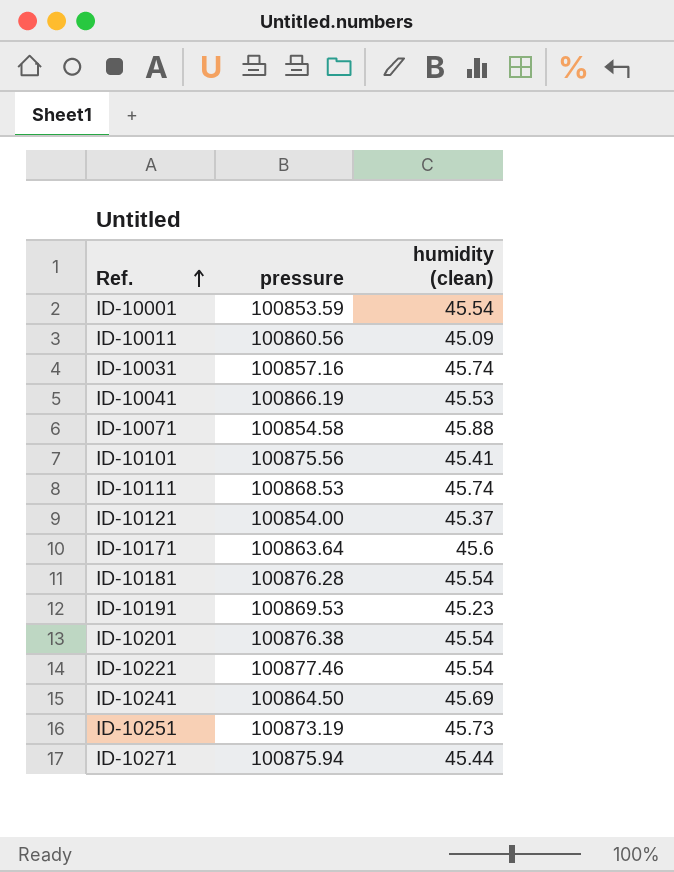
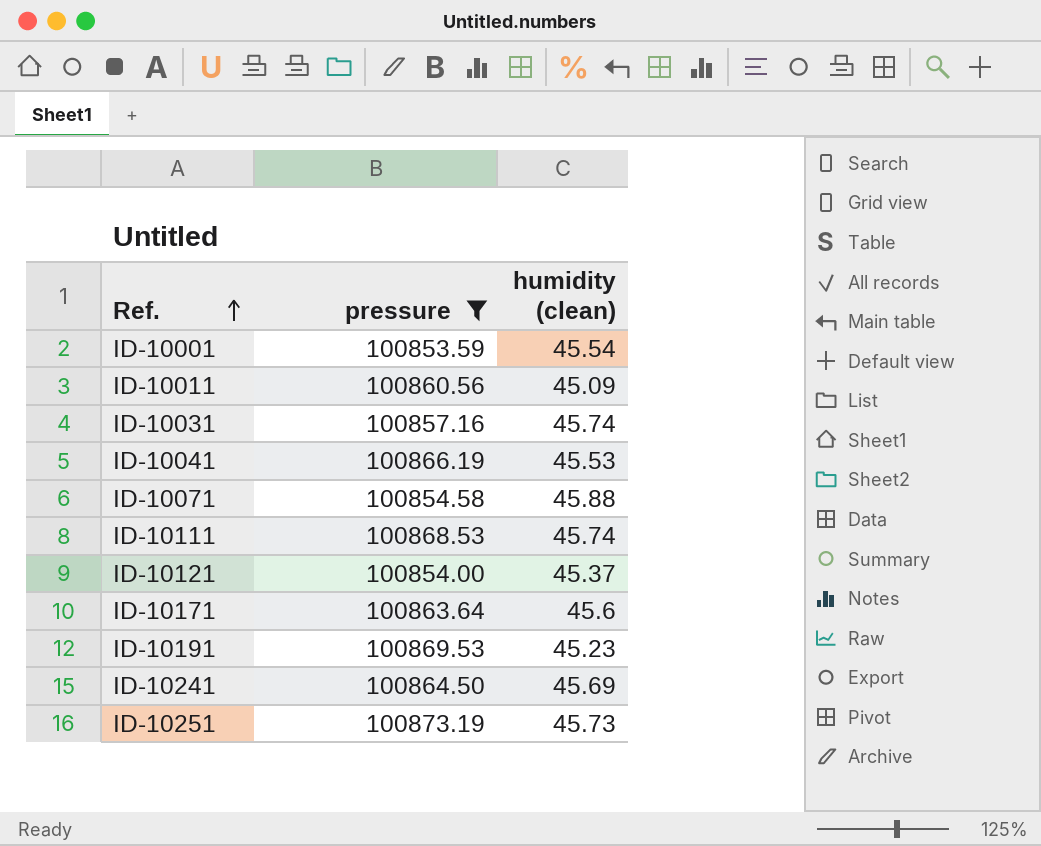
filter: none -> pressure <= 100873.19

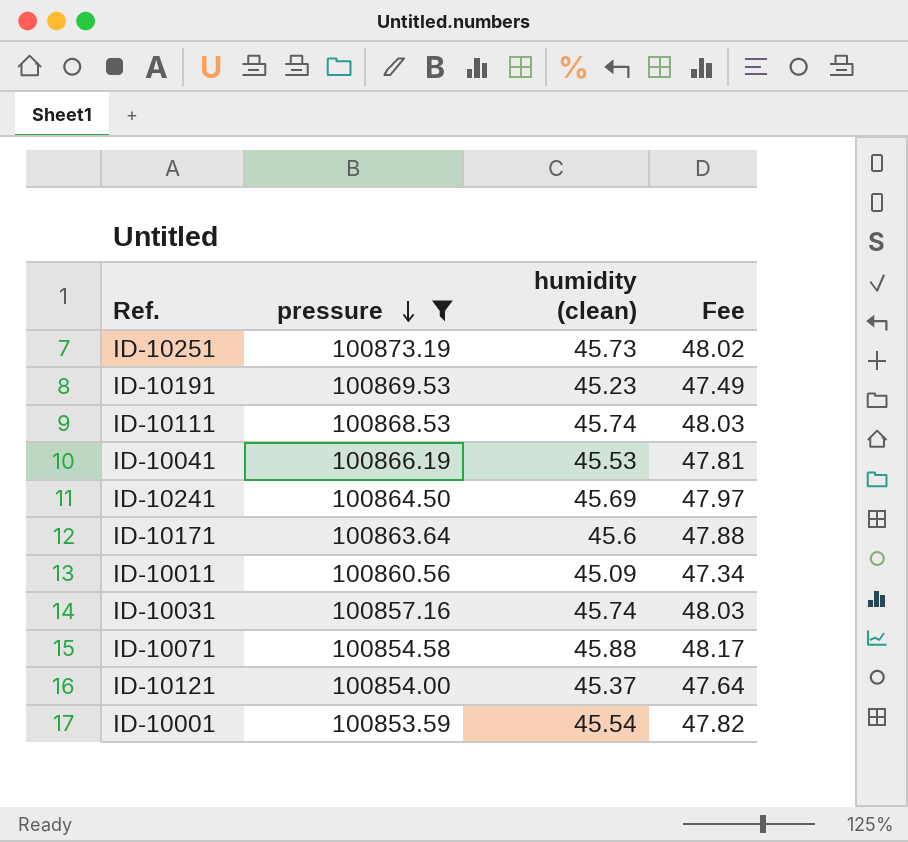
row order: Ref. ascending -> pressure descending
column Fee | formula: none -> [humidity (clean)] * 1.05

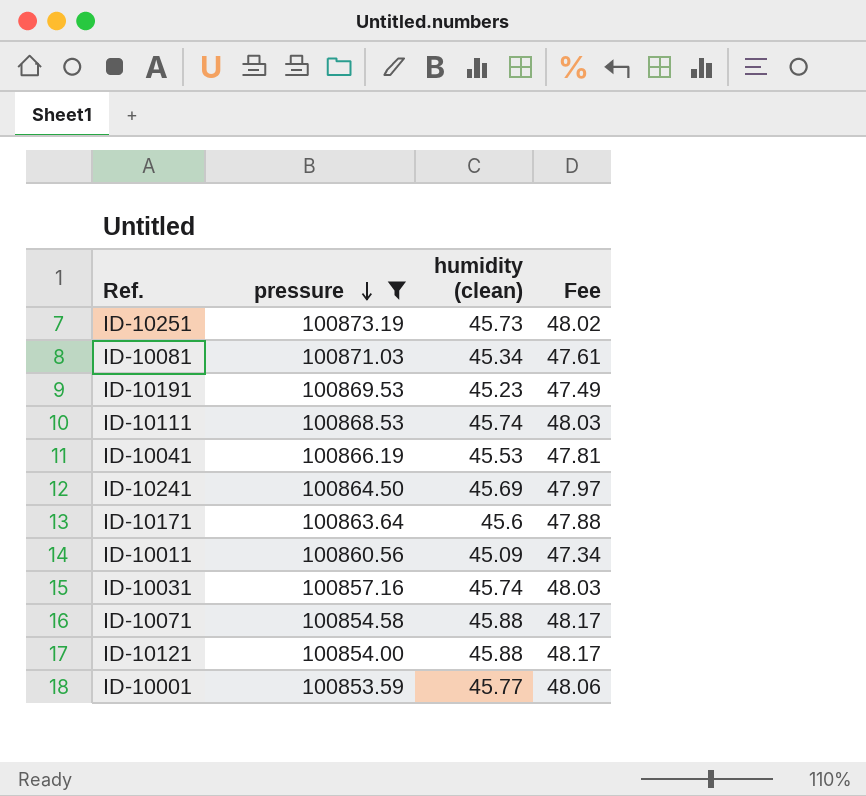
row ID-10081: none -> 100871.03 | 45.34 | 47.61
ID-10121 | humidity (clean): 45.37 -> 45.88
ID-10121 | Fee: 47.64 -> 48.17
ID-10001 | humidity (clean): 45.54 -> 45.77
ID-10001 | Fee: 47.82 -> 48.06

